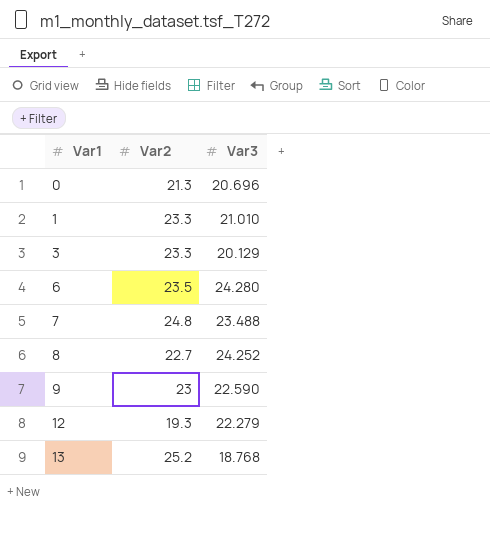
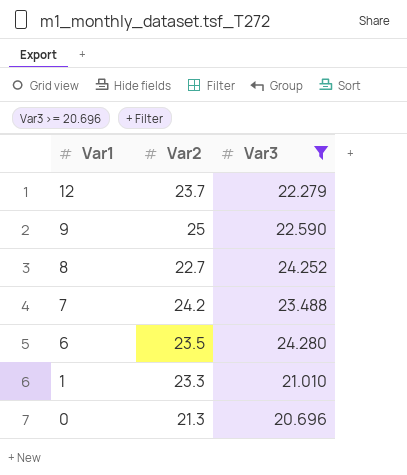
filter: none -> Var3 >= 20.696
row order: Var1 ascending -> Var1 descending
12 | Var2: 19.3 -> 23.7
9 | Var2: 23 -> 25
7 | Var2: 24.8 -> 24.2

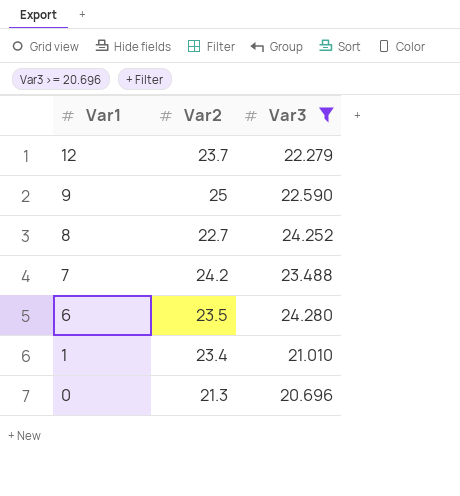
1 | Var2: 23.3 -> 23.4

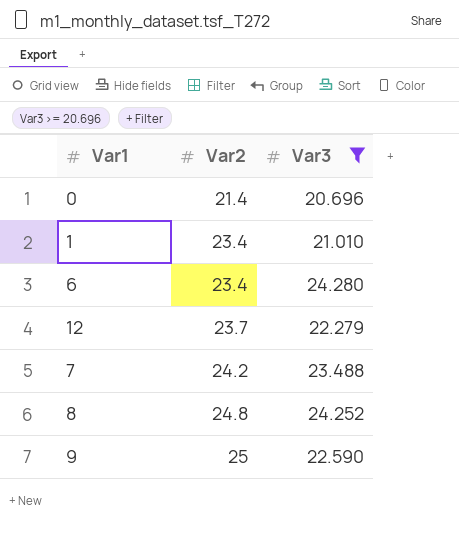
row order: Var1 descending -> Var2 ascending
0 | Var2: 21.3 -> 21.4
6 | Var2: 23.5 -> 23.4
8 | Var2: 22.7 -> 24.8

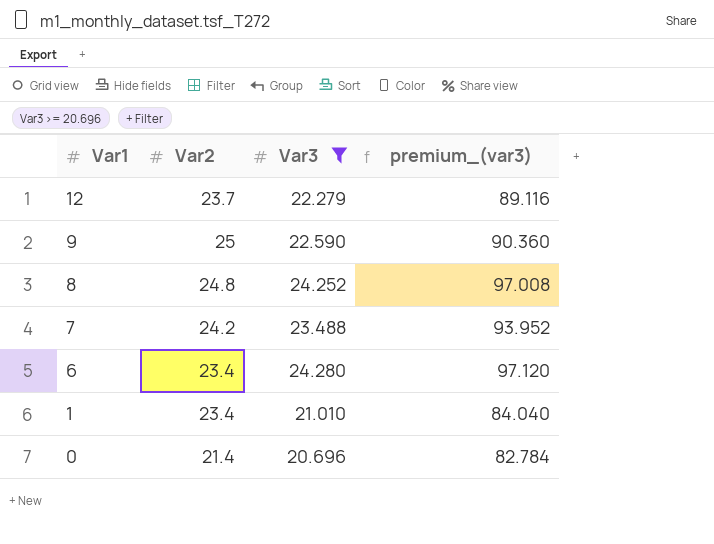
row order: Var2 ascending -> Var1 descending
column premium_(var3) | formula: none -> [Var3] * 4

